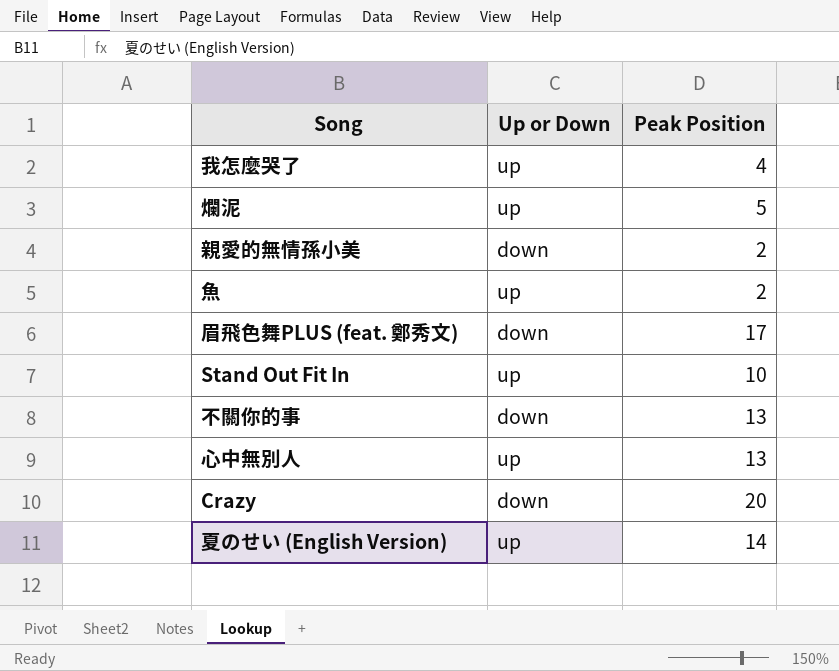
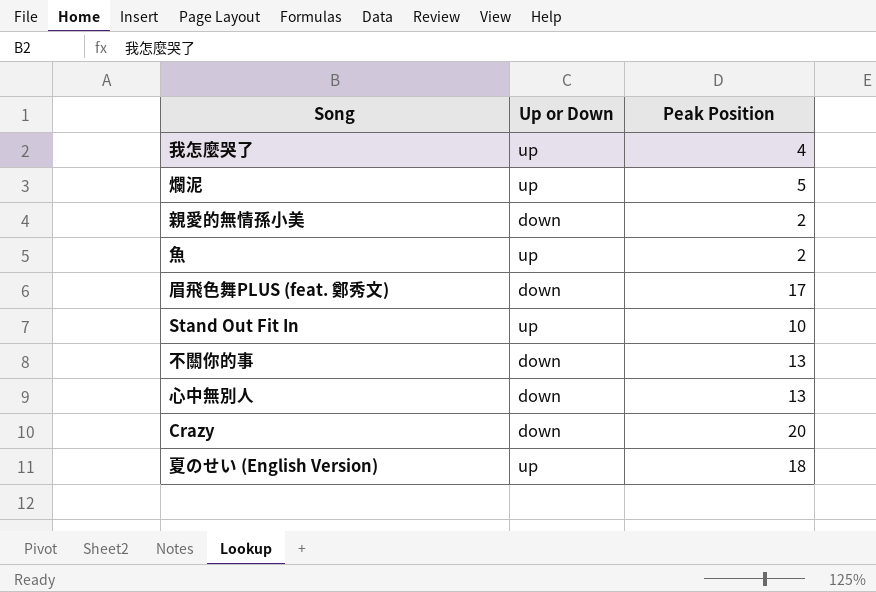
心中無別人 | Up or Down: up -> down
夏のせい (English Version) | Peak Position: 14 -> 18

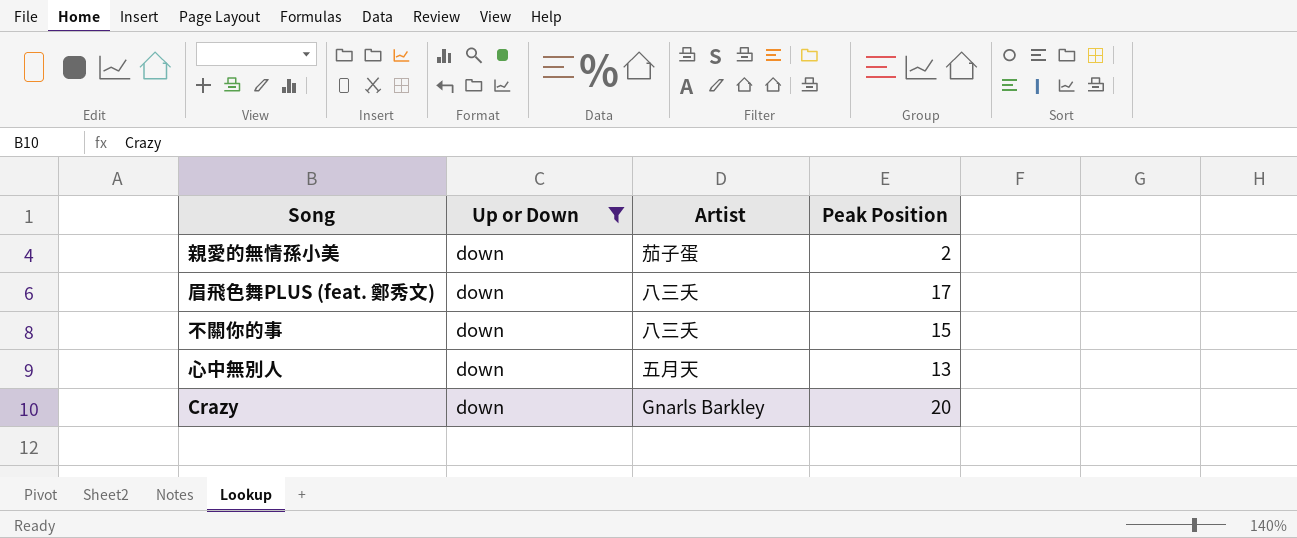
filter: none -> Up or Down = down
column Artist | position: none -> 3
不關你的事 | Peak Position: 13 -> 15

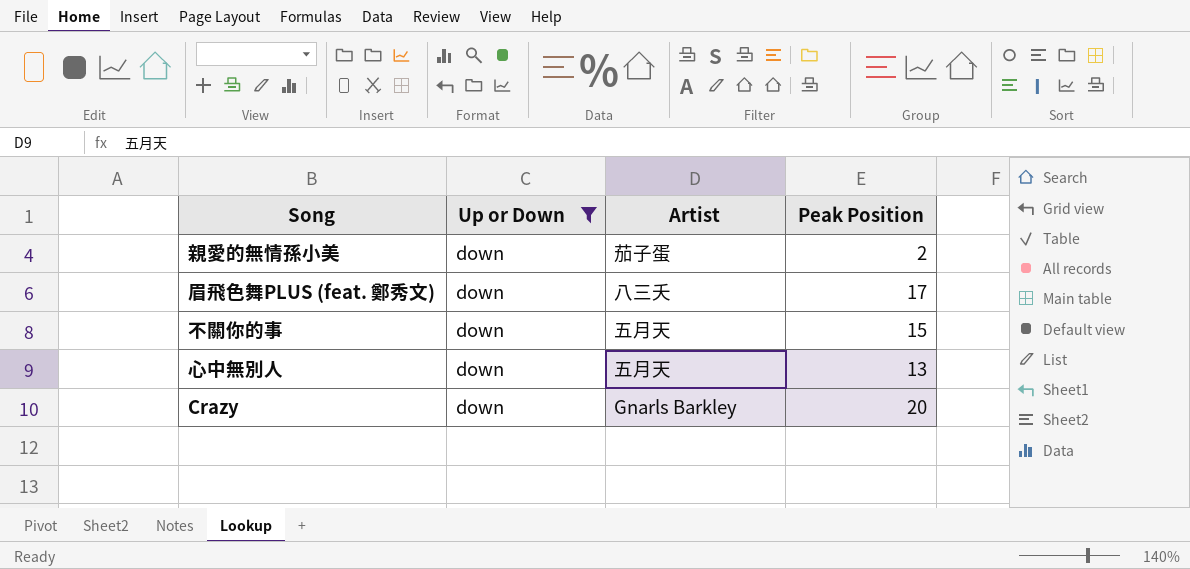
不關你的事 | Artist: 八三夭 -> 五月天

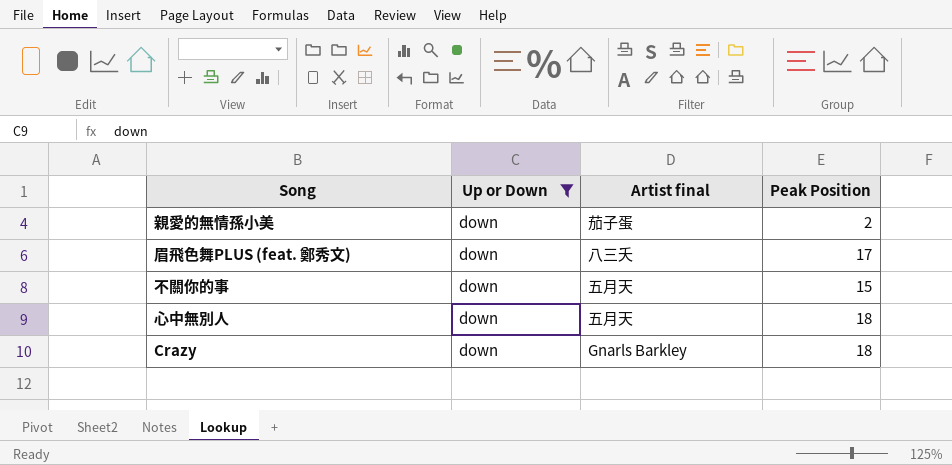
column name: Artist -> Artist final
心中無別人 | Peak Position: 13 -> 18
Crazy | Peak Position: 20 -> 18

